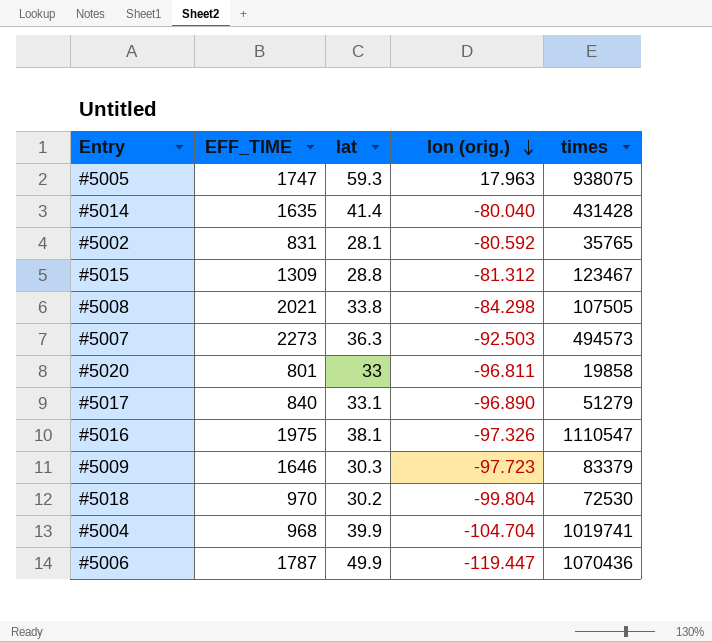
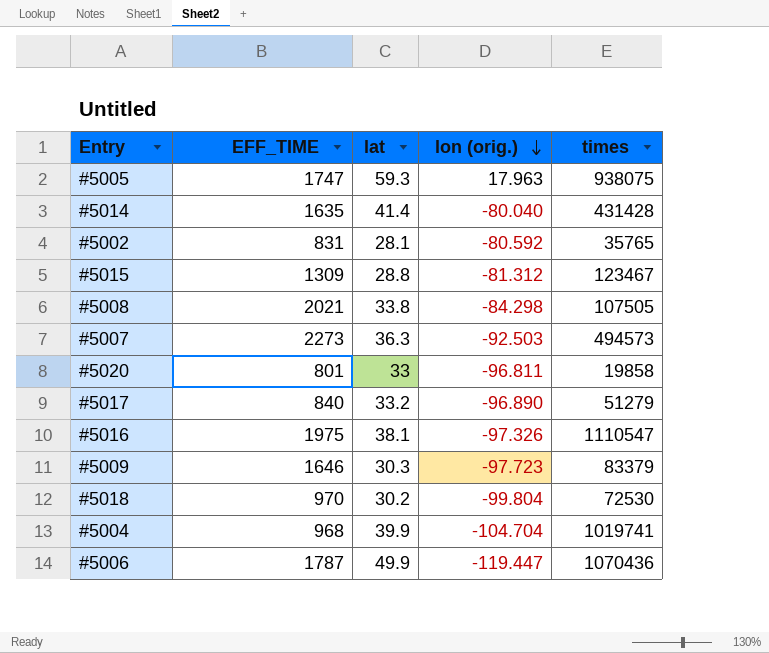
#5017 | lat: 33.1 -> 33.2

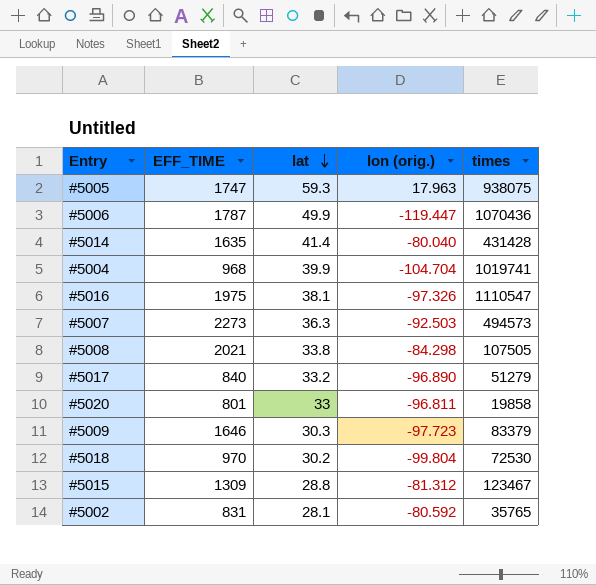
row order: lon (orig.) descending -> lat descending

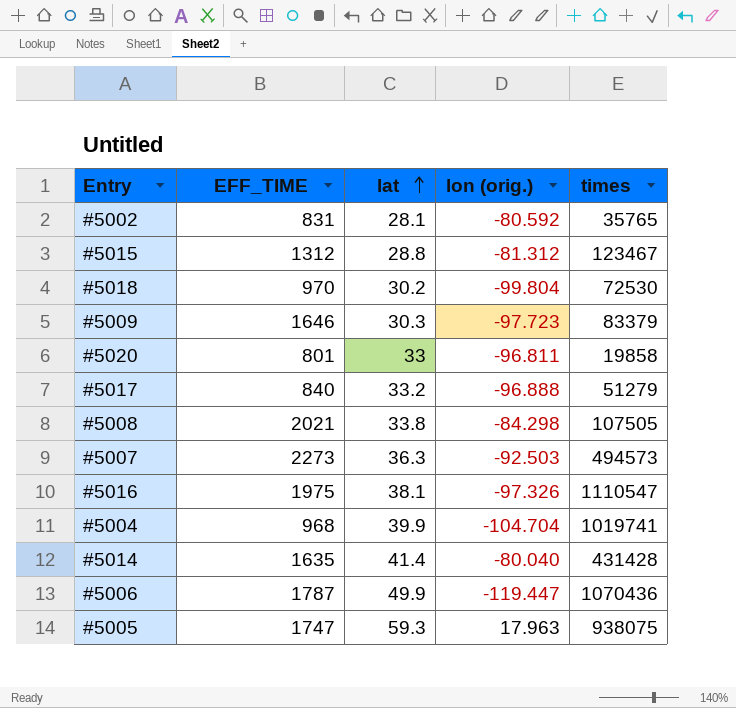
row order: lat descending -> lat ascending
#5015 | EFF_TIME: 1309 -> 1312
#5017 | lon (orig.): -96.890 -> -96.888

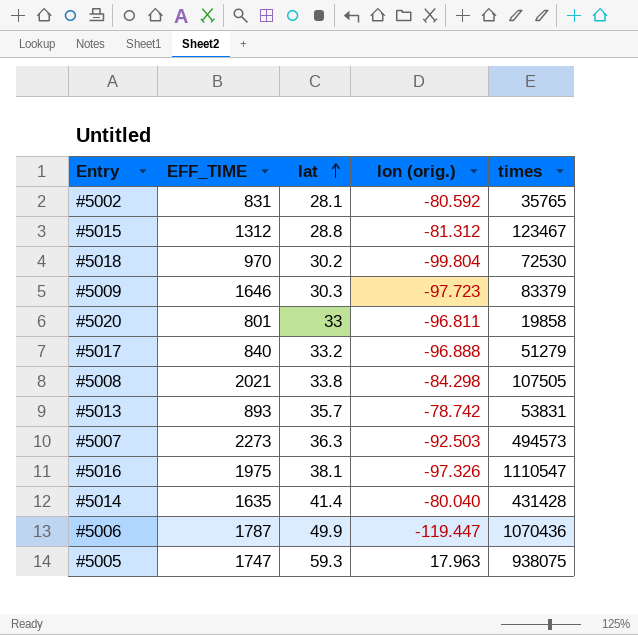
row #5004: 968 | 39.9 | -104.704 | 1019741 -> none
row #5013: none -> 893 | 35.7 | -78.742 | 53831

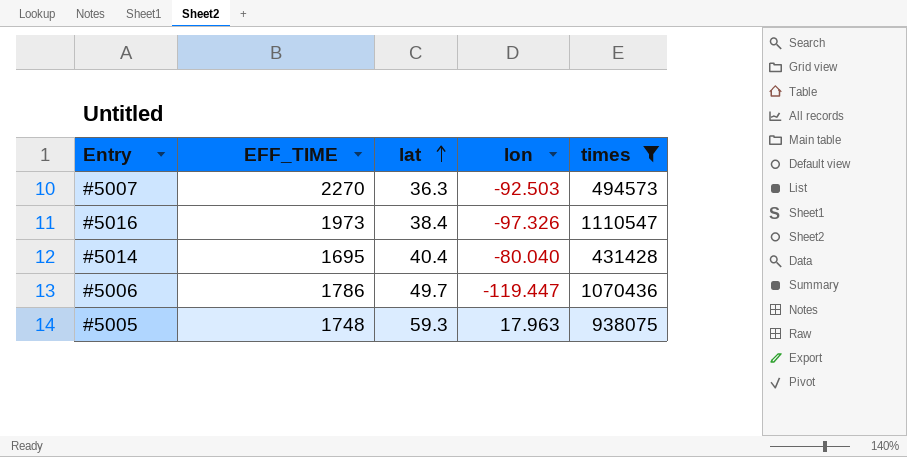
filter: none -> times >= 431428
column name: lon (orig.) -> lon
#5007 | EFF_TIME: 2273 -> 2270
#5016 | EFF_TIME: 1975 -> 1973
#5016 | lat: 38.1 -> 38.4
#5014 | EFF_TIME: 1635 -> 1695
#5014 | lat: 41.4 -> 40.4
#5006 | EFF_TIME: 1787 -> 1786
#5006 | lat: 49.9 -> 49.7
#5005 | EFF_TIME: 1747 -> 1748

